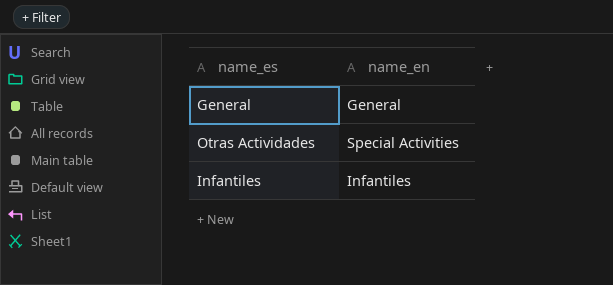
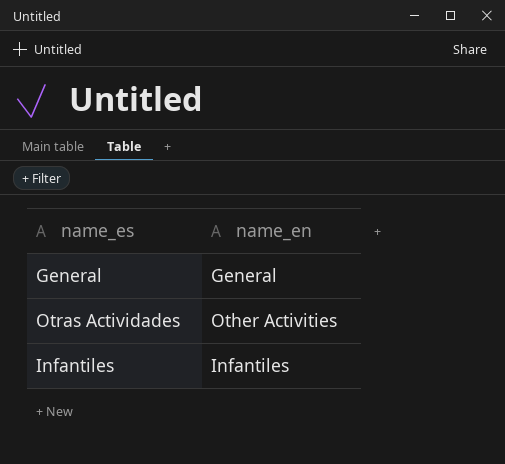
Otras Actividades | name_en: Special Activities -> Other Activities

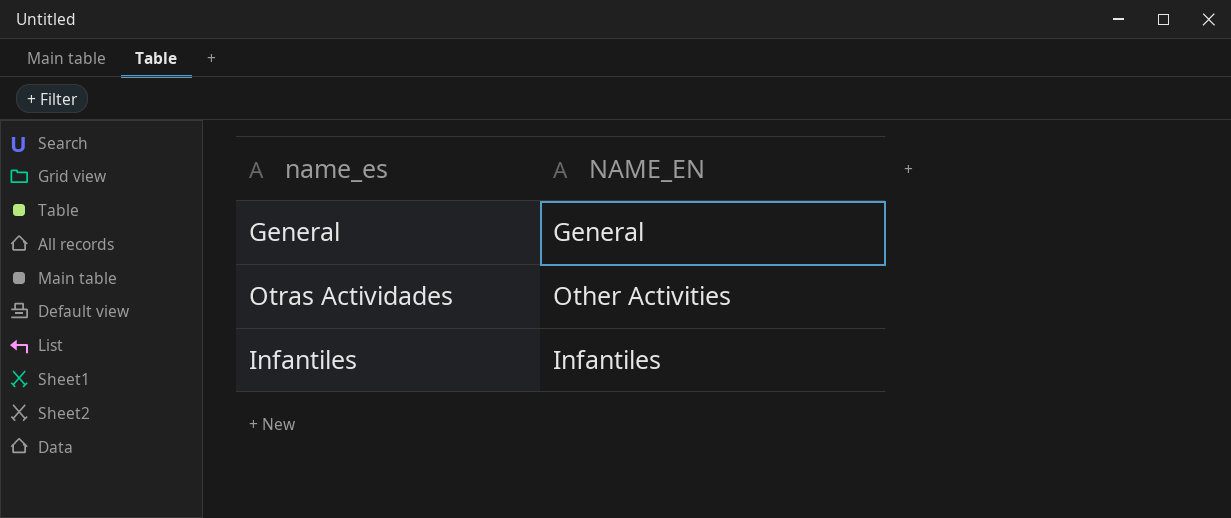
column name: name_en -> NAME_EN

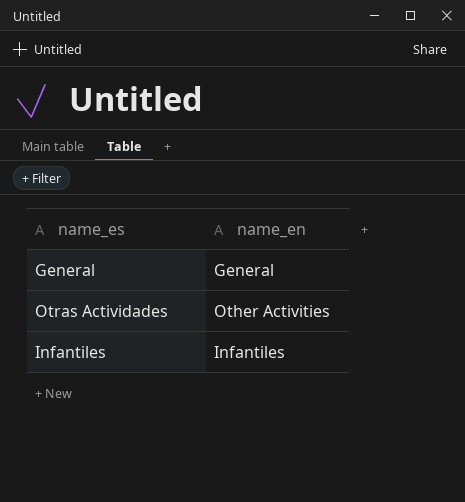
column name: NAME_EN -> name_en

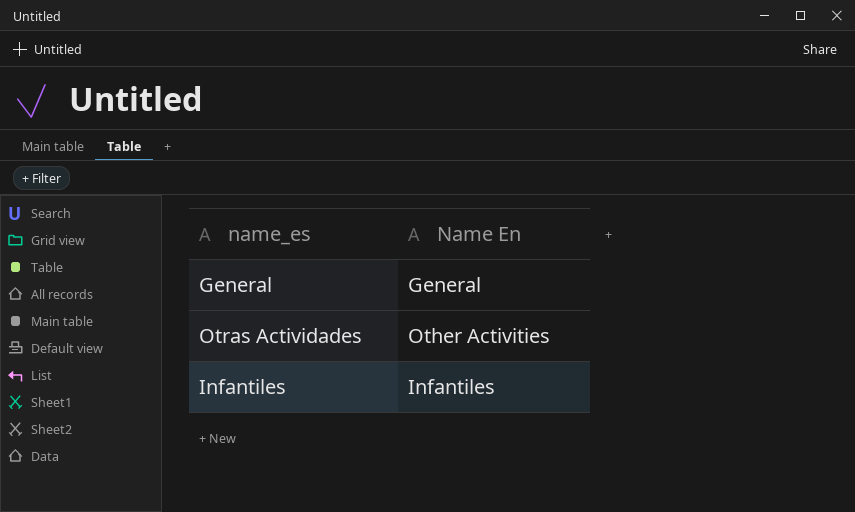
column name: name_en -> Name En

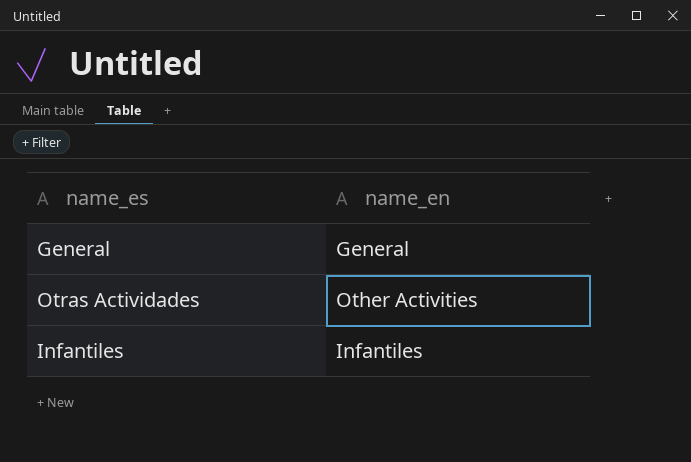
column name: Name En -> name_en

